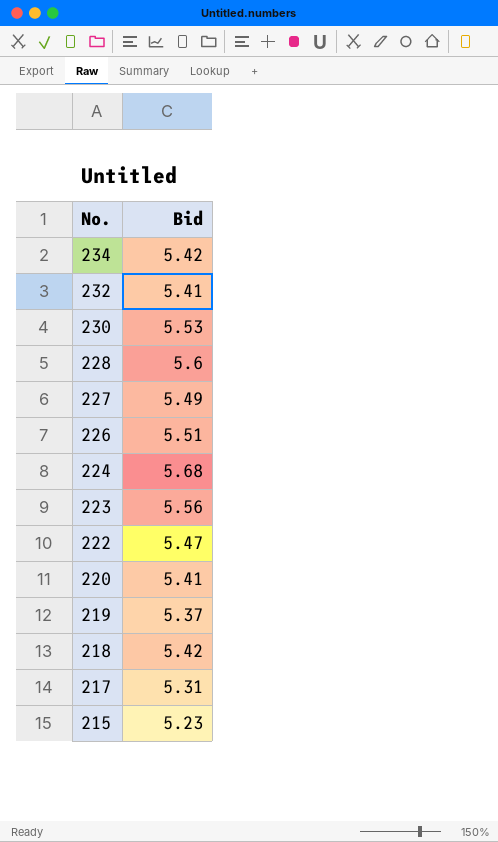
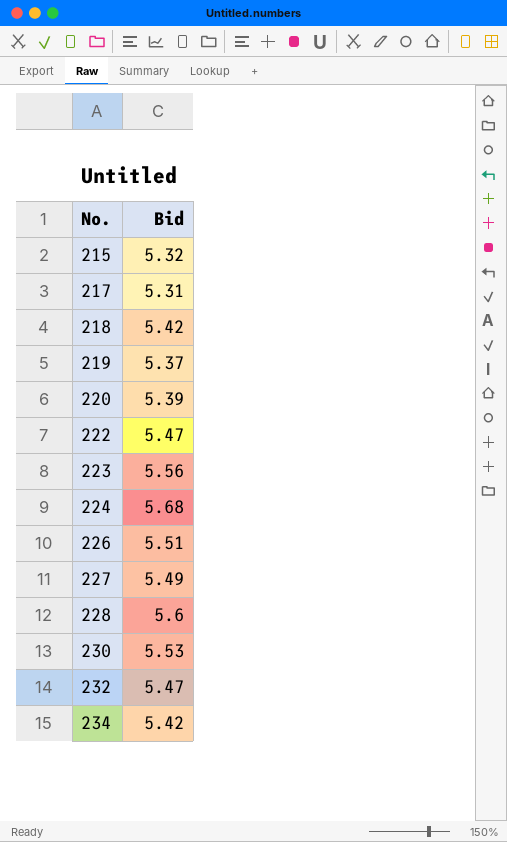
row order: No. descending -> No. ascending
215 | Bid: 5.23 -> 5.32
220 | Bid: 5.41 -> 5.39
232 | Bid: 5.41 -> 5.47

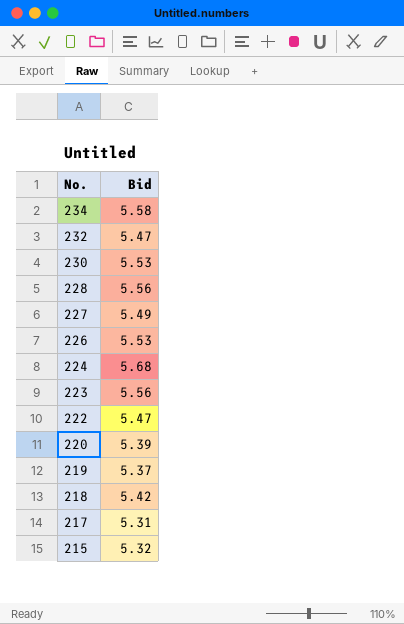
row order: No. ascending -> No. descending
234 | Bid: 5.42 -> 5.58
228 | Bid: 5.6 -> 5.56
226 | Bid: 5.51 -> 5.53

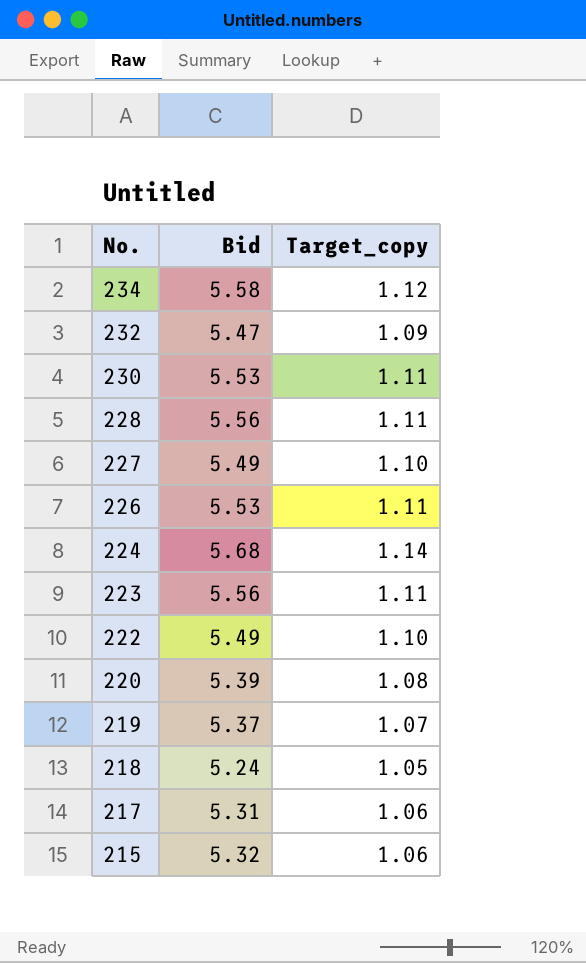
column Target_copy | formula: none -> [Bid] * 0.2
222 | Bid: 5.47 -> 5.49
218 | Bid: 5.42 -> 5.24

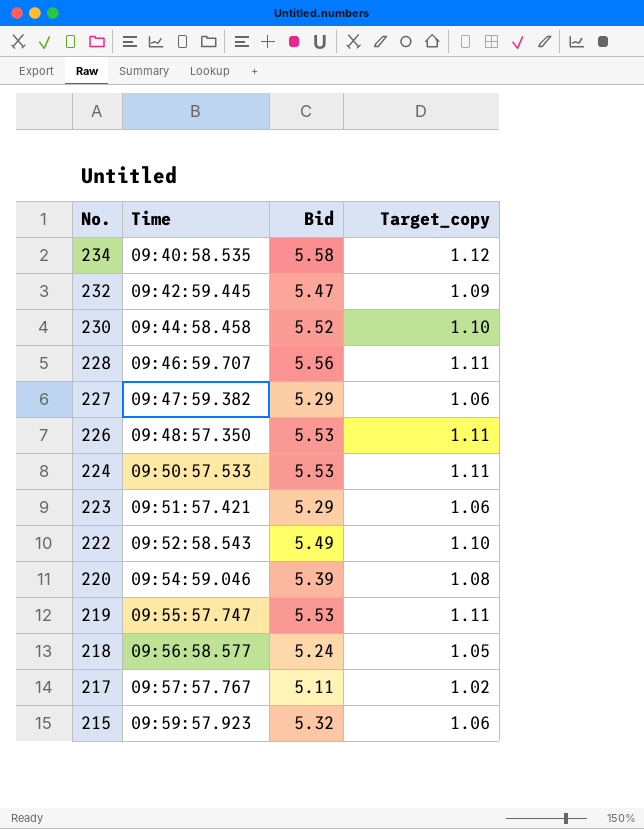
column Time | position: none -> 2
230 | Bid: 5.53 -> 5.52
230 | Target_copy: 1.11 -> 1.10
227 | Bid: 5.49 -> 5.29
227 | Target_copy: 1.10 -> 1.06
224 | Bid: 5.68 -> 5.53
224 | Target_copy: 1.14 -> 1.11
223 | Bid: 5.56 -> 5.29
223 | Target_copy: 1.11 -> 1.06
219 | Bid: 5.37 -> 5.53
219 | Target_copy: 1.07 -> 1.11
217 | Bid: 5.31 -> 5.11
217 | Target_copy: 1.06 -> 1.02

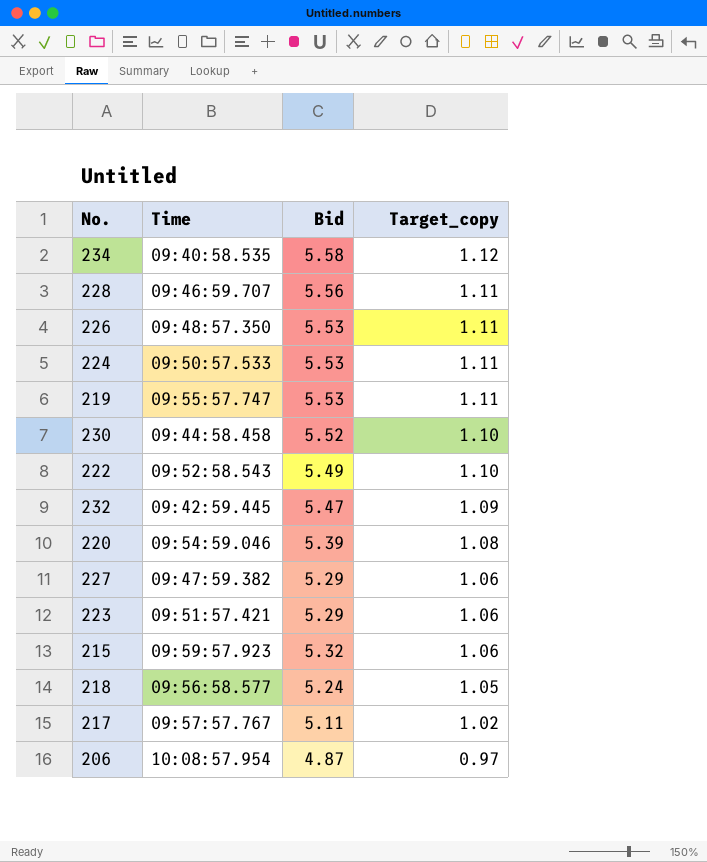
row order: No. descending -> Target_copy descending
row 206: none -> 10:08:57.954 | 4.87 | 0.97

